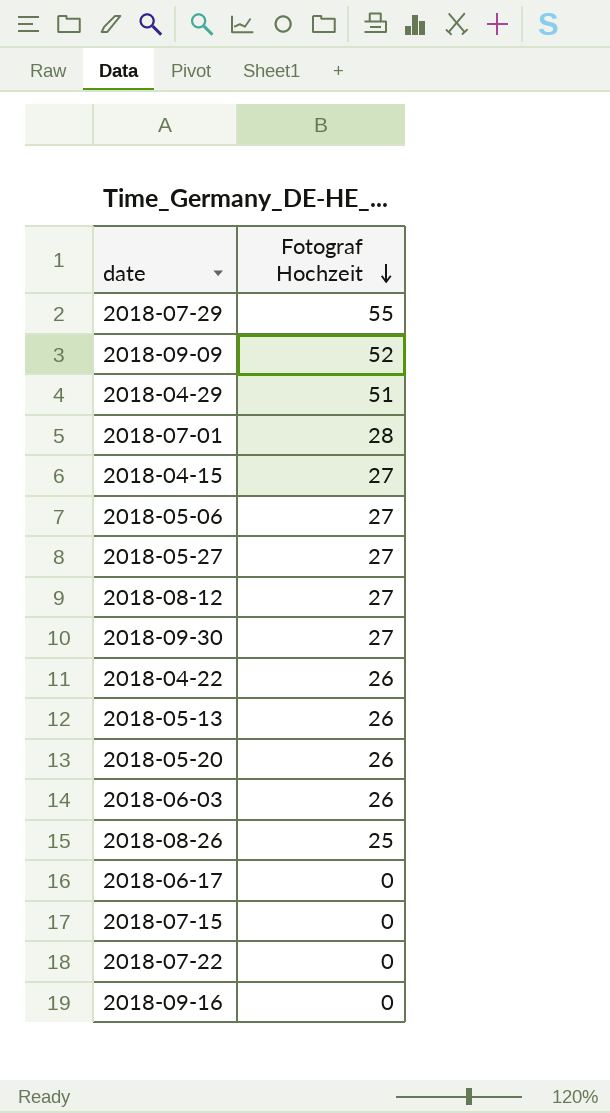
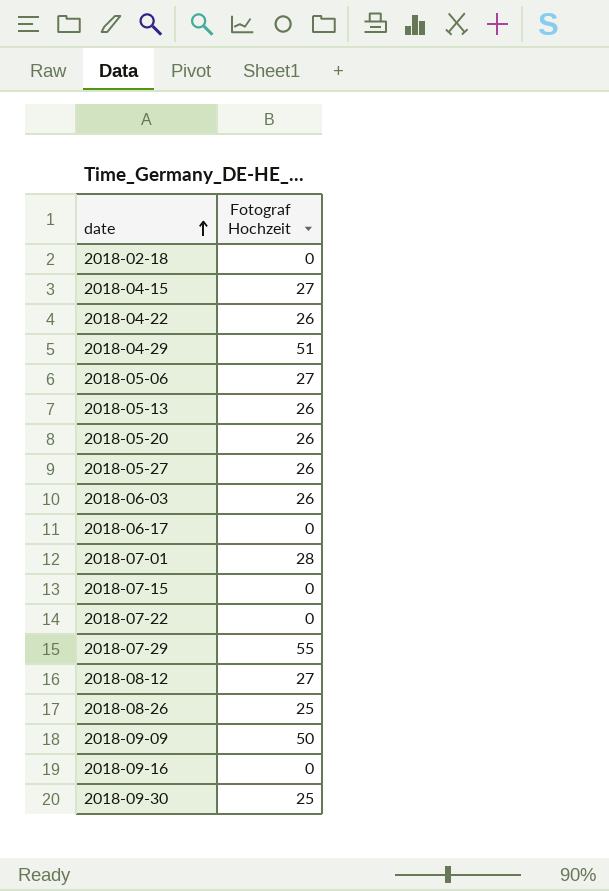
row order: Fotograf Hochzeit descending -> date ascending
row 2018-02-18: none -> 0
2018-05-27 | Fotograf Hochzeit: 27 -> 26
2018-09-09 | Fotograf Hochzeit: 52 -> 50
2018-09-30 | Fotograf Hochzeit: 27 -> 25

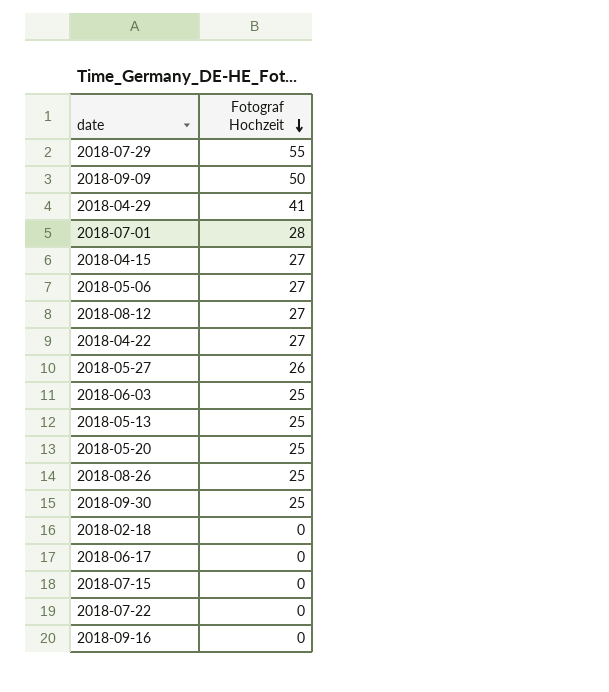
row order: date ascending -> Fotograf Hochzeit descending
2018-04-29 | Fotograf Hochzeit: 51 -> 41
2018-04-22 | Fotograf Hochzeit: 26 -> 27
2018-06-03 | Fotograf Hochzeit: 26 -> 25
2018-05-13 | Fotograf Hochzeit: 26 -> 25
2018-05-20 | Fotograf Hochzeit: 26 -> 25

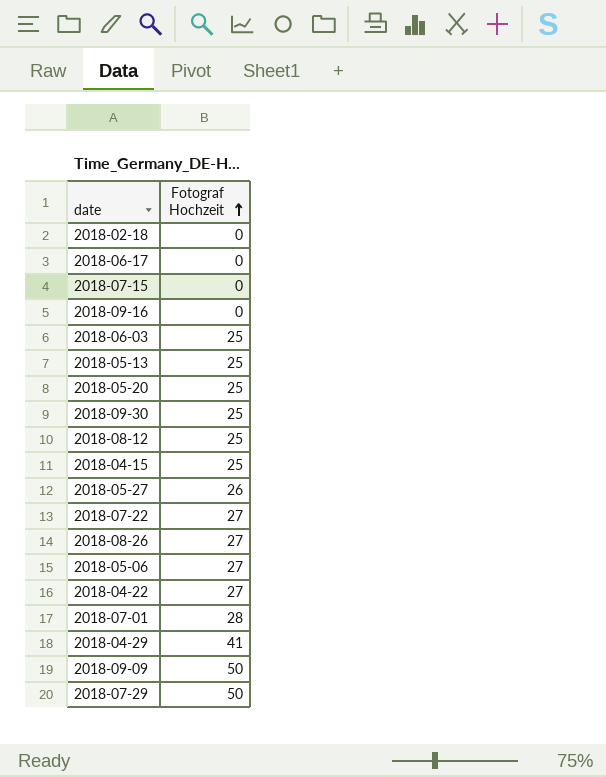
row order: Fotograf Hochzeit descending -> Fotograf Hochzeit ascending
2018-08-12 | Fotograf Hochzeit: 27 -> 25
2018-04-15 | Fotograf Hochzeit: 27 -> 25
2018-07-22 | Fotograf Hochzeit: 0 -> 27
2018-08-26 | Fotograf Hochzeit: 25 -> 27
2018-07-29 | Fotograf Hochzeit: 55 -> 50

